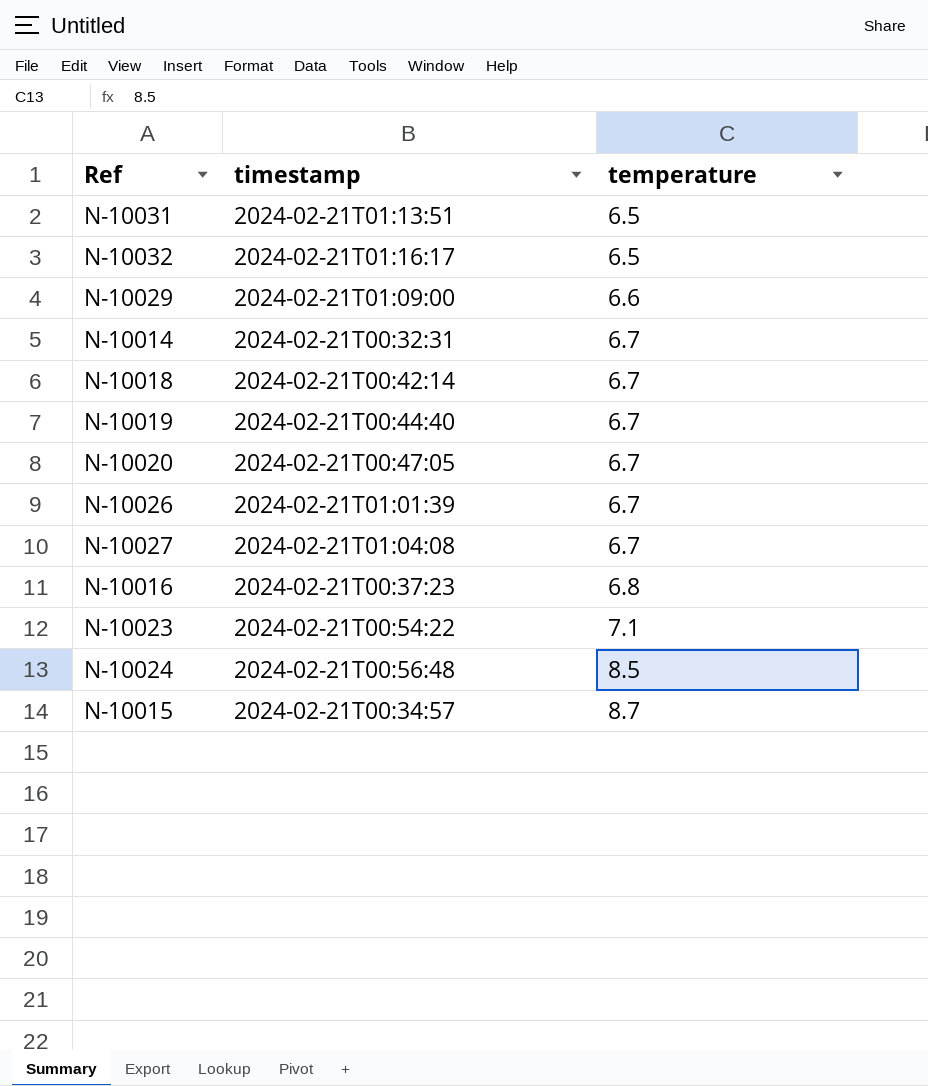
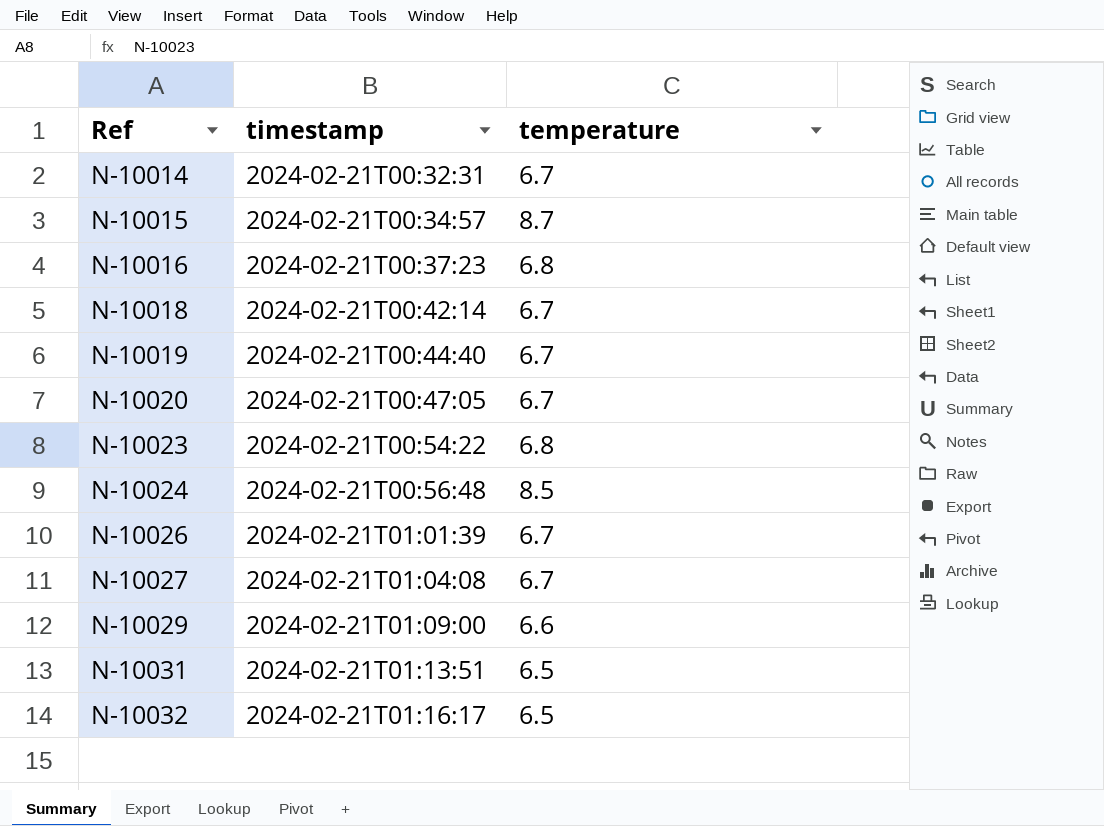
row order: temperature ascending -> Ref ascending
N-10023 | temperature: 7.1 -> 6.8

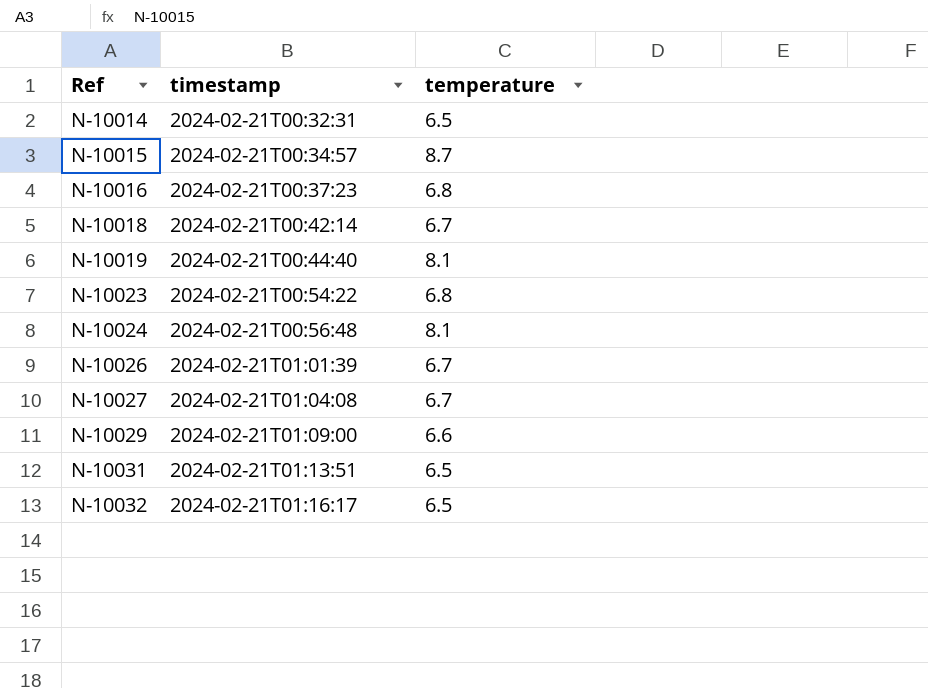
row N-10020: 2024-02-21T00:47:05 | 6.7 -> none
N-10014 | temperature: 6.7 -> 6.5
N-10019 | temperature: 6.7 -> 8.1
N-10024 | temperature: 8.5 -> 8.1

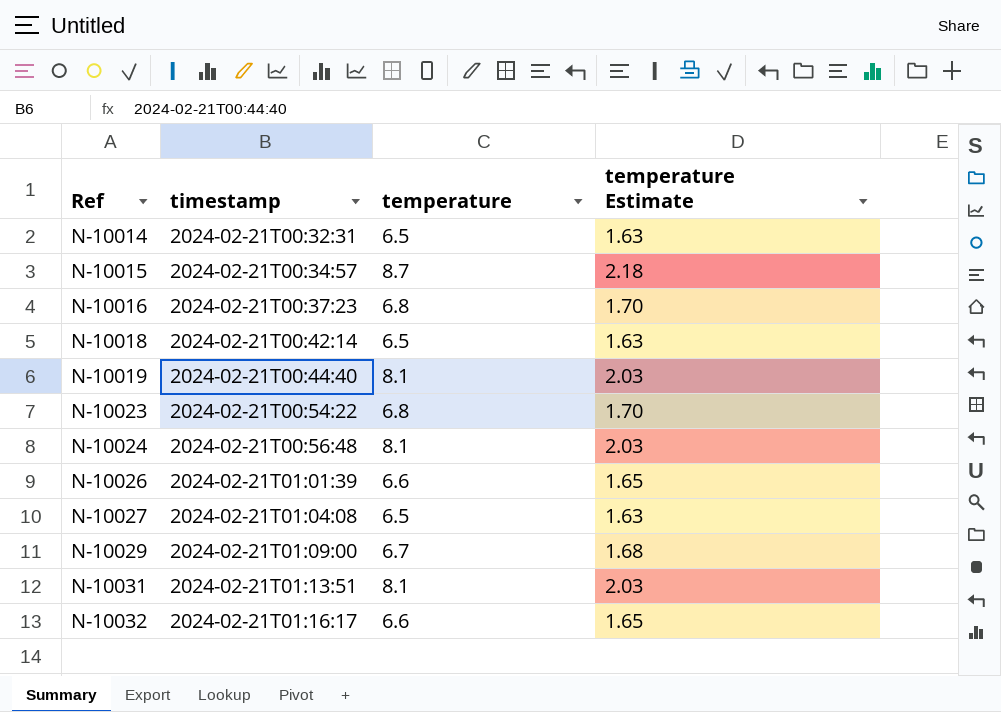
column temperature Estimate | formula: none -> [temperature] * 0.25
N-10018 | temperature: 6.7 -> 6.5
N-10026 | temperature: 6.7 -> 6.6
N-10027 | temperature: 6.7 -> 6.5
N-10029 | temperature: 6.6 -> 6.7
N-10031 | temperature: 6.5 -> 8.1
N-10032 | temperature: 6.5 -> 6.6

